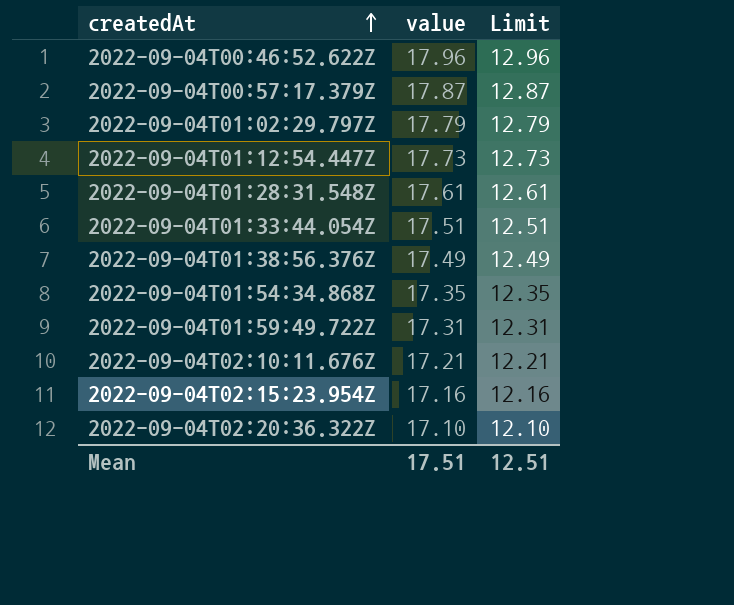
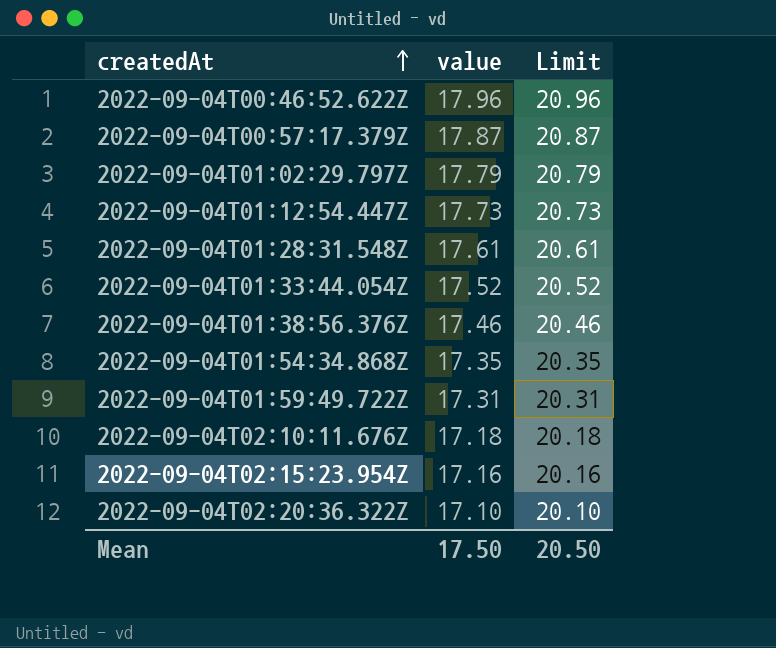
column Limit | formula: [value] - 5 -> [value] + 3
2022-09-04T01:33:44.054Z | value: 17.51 -> 17.52
2022-09-04T01:38:56.376Z | value: 17.49 -> 17.46
2022-09-04T02:10:11.676Z | value: 17.21 -> 17.18
Mean | value: 17.51 -> 17.50
Mean | Limit: 12.51 -> 20.50

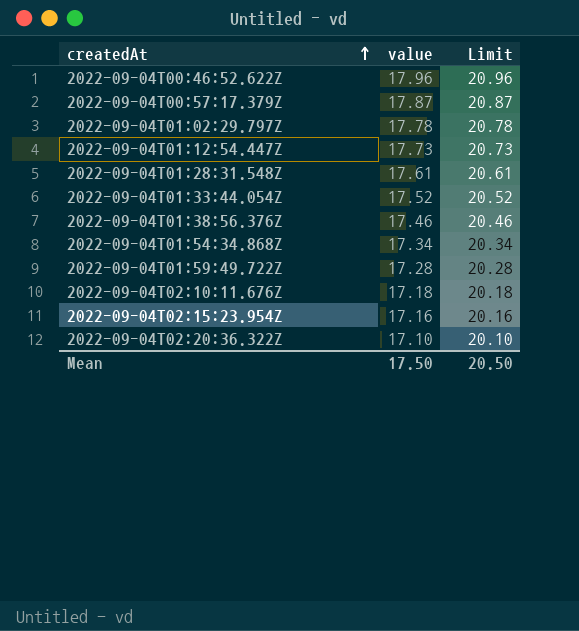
2022-09-04T01:02:29.797Z | value: 17.79 -> 17.78
2022-09-04T01:02:29.797Z | Limit: 20.79 -> 20.78
2022-09-04T01:54:34.868Z | value: 17.35 -> 17.34
2022-09-04T01:54:34.868Z | Limit: 20.35 -> 20.34
2022-09-04T01:59:49.722Z | value: 17.31 -> 17.28
2022-09-04T01:59:49.722Z | Limit: 20.31 -> 20.28

